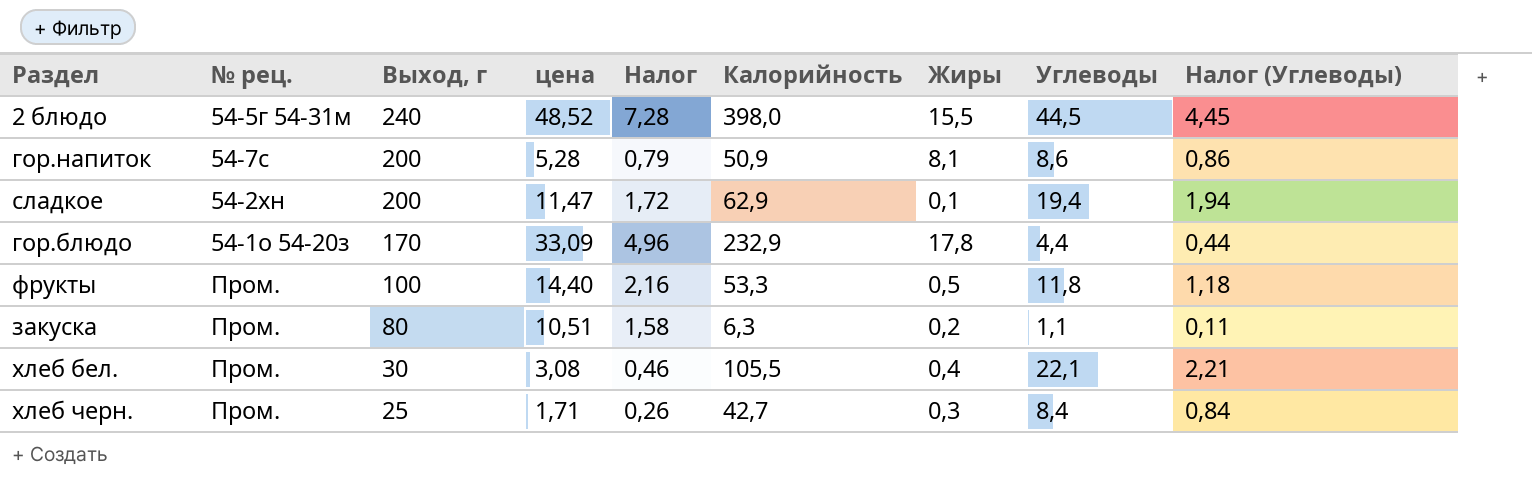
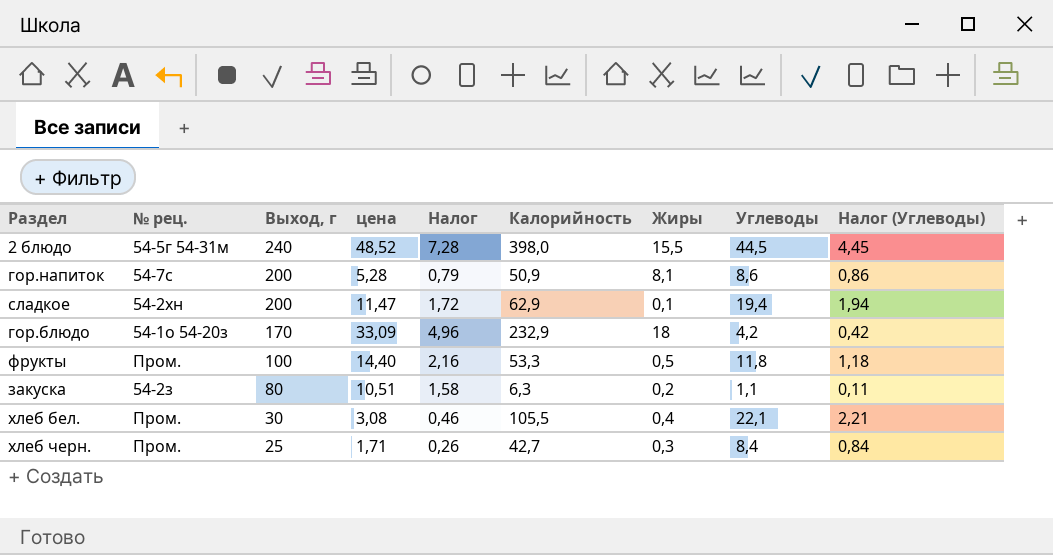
гор.блюдо | Жиры: 17,8 -> 18
гор.блюдо | Углеводы: 4,4 -> 4,2
гор.блюдо | Налог (Углеводы): 0,44 -> 0,42
закуска | № рец.: Пром. -> 54-2з

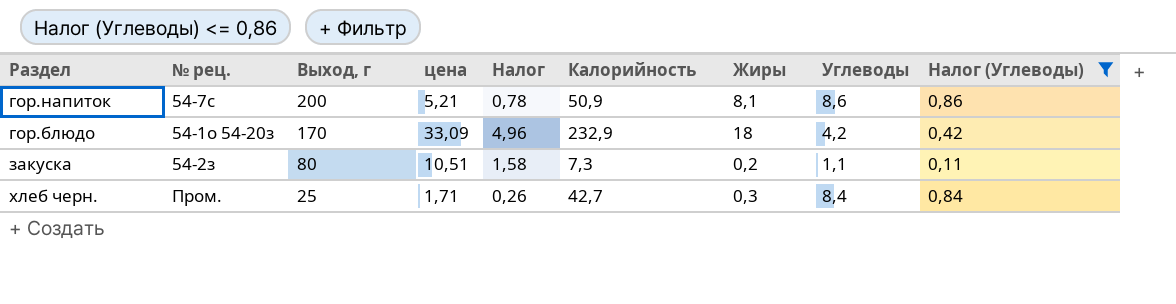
filter: none -> Налог (Углеводы) <= 0,86
гор.напиток | цена: 5,28 -> 5,21
гор.напиток | Налог: 0,79 -> 0,78
закуска | Калорийность: 6,3 -> 7,3

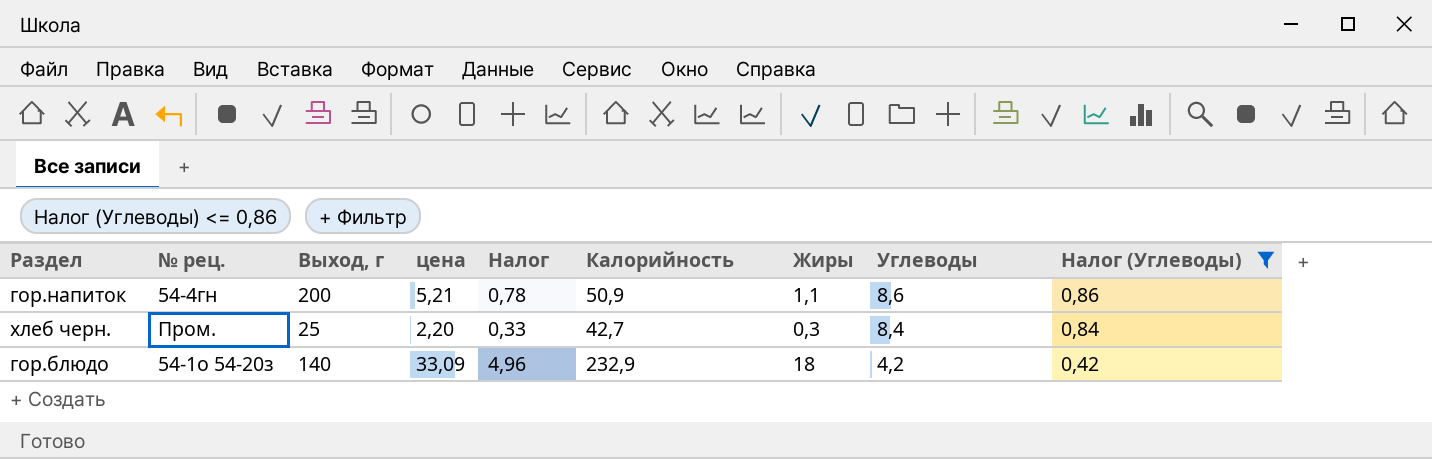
row order: Выход, г descending -> Углеводы descending
row закуска: 54-2з | 80 | 10,51 | 1,58 | 7,3 | 0,2 | 1,1 | 0,11 -> none
гор.напиток | № рец.: 54-7с -> 54-4гн
гор.напиток | Жиры: 8,1 -> 1,1
хлеб черн. | цена: 1,71 -> 2,20
хлеб черн. | Налог: 0,26 -> 0,33
гор.блюдо | Выход, г: 170 -> 140

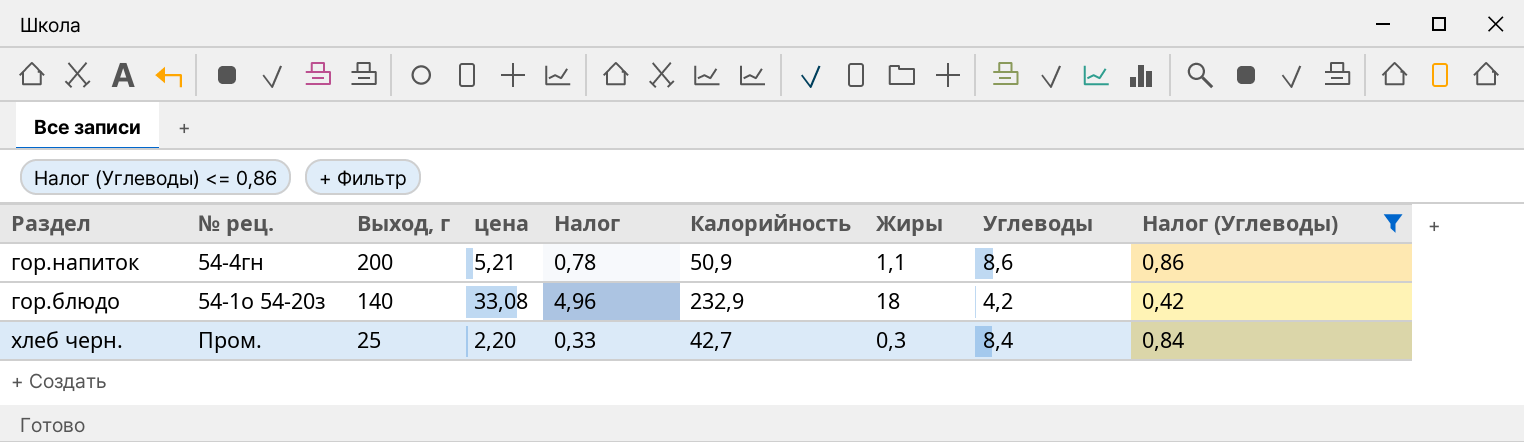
row order: Углеводы descending -> Выход, г descending
гор.блюдо | цена: 33,09 -> 33,08

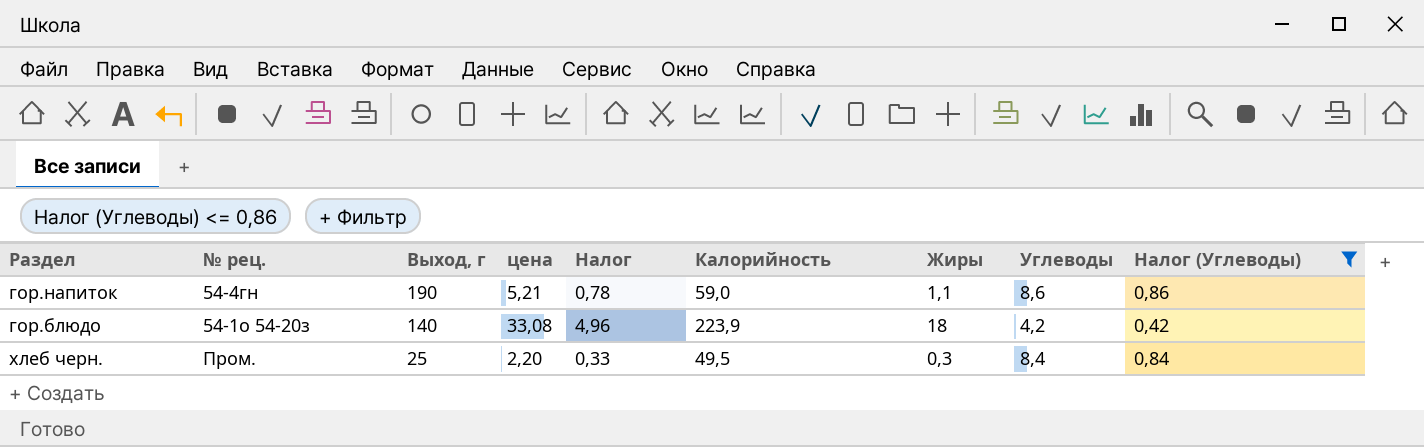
гор.напиток | Выход, г: 200 -> 190
гор.напиток | Калорийность: 50,9 -> 59,0
гор.блюдо | Калорийность: 232,9 -> 223,9
хлеб черн. | Калорийность: 42,7 -> 49,5

